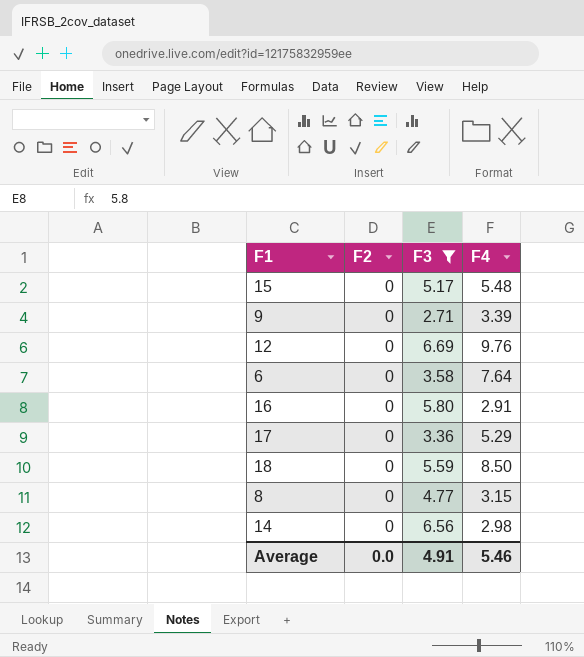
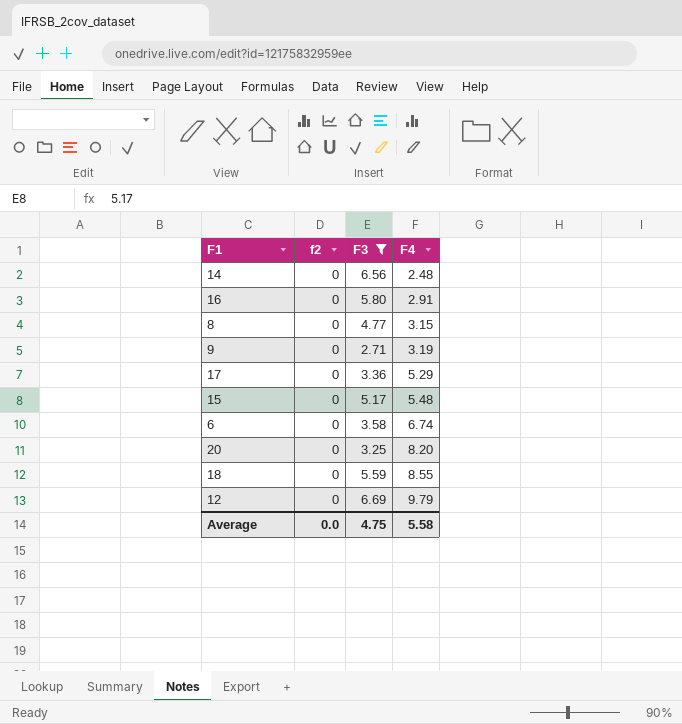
row order: none -> F4 ascending
column name: F2 -> f2
14 | F4: 2.98 -> 2.48
9 | F4: 3.39 -> 3.19
6 | F4: 7.64 -> 6.74
row 20: none -> 0 | 3.25 | 8.20
18 | F4: 8.50 -> 8.55
12 | F4: 9.76 -> 9.79
Average | F3: 4.91 -> 4.75
Average | F4: 5.46 -> 5.58

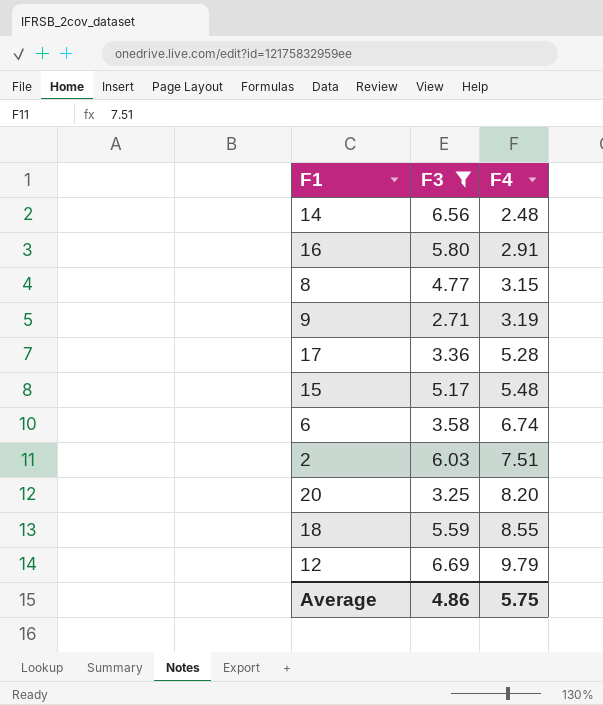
column f2 | position: 2 -> none
17 | F4: 5.29 -> 5.28
row 2: none -> 6.03 | 7.51
Average | F3: 4.75 -> 4.86
Average | F4: 5.58 -> 5.75

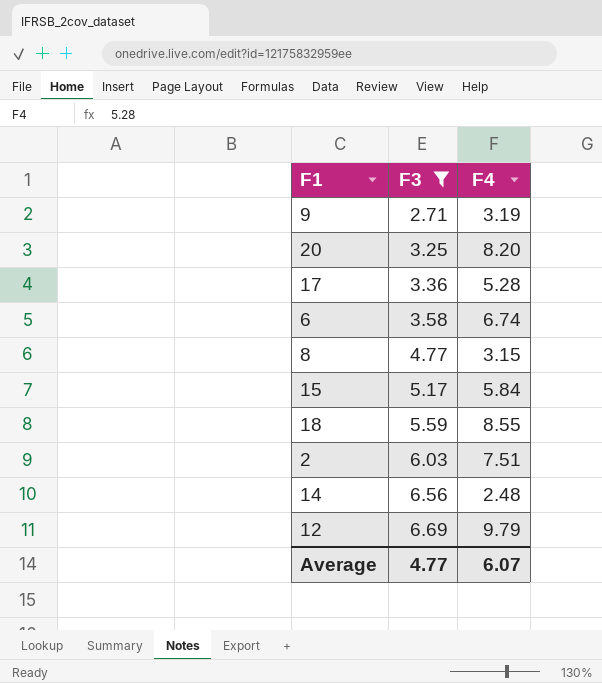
row order: F4 ascending -> F3 ascending
row 16: 5.80 | 2.91 -> none
15 | F4: 5.48 -> 5.84
Average | F3: 4.86 -> 4.77
Average | F4: 5.75 -> 6.07

